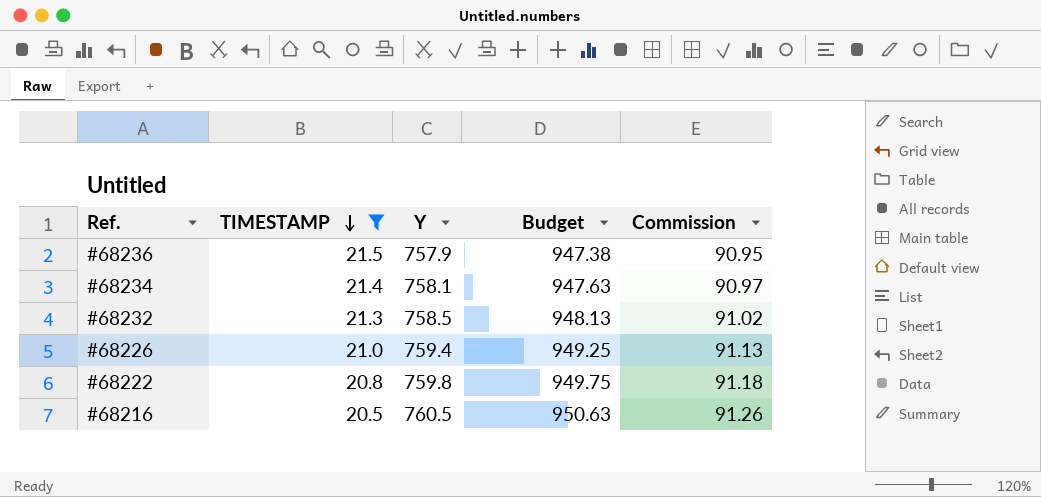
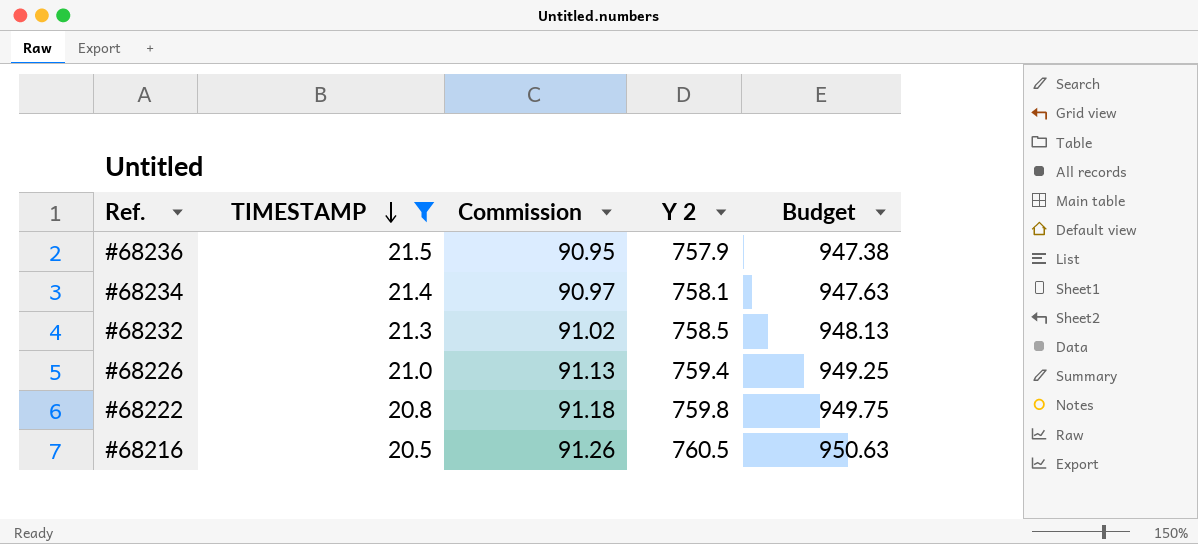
column Commission | position: 5 -> 3
column name: Y -> Y 2

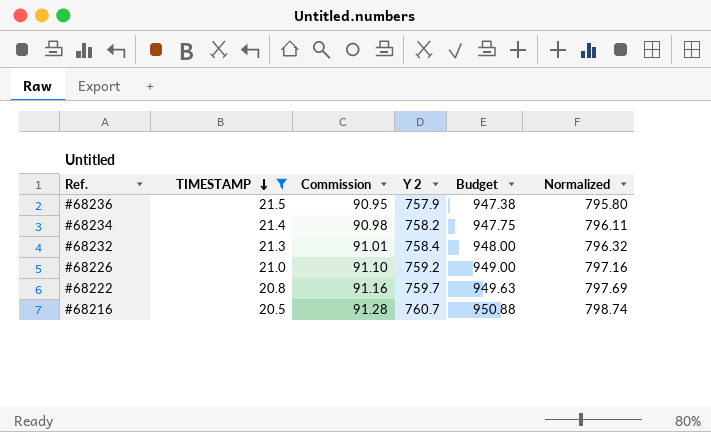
column Normalized | formula: none -> [Y 2] * 1.05
#68234 | Commission: 90.97 -> 90.98
#68234 | Y 2: 758.1 -> 758.2
#68234 | Budget: 947.63 -> 947.75
#68232 | Commission: 91.02 -> 91.01
#68232 | Y 2: 758.5 -> 758.4
#68232 | Budget: 948.13 -> 948.00
#68226 | Commission: 91.13 -> 91.10
#68226 | Y 2: 759.4 -> 759.2
#68226 | Budget: 949.25 -> 949.00
#68222 | Commission: 91.18 -> 91.16
#68222 | Y 2: 759.8 -> 759.7
#68222 | Budget: 949.75 -> 949.63
#68216 | Commission: 91.26 -> 91.28
#68216 | Y 2: 760.5 -> 760.7
#68216 | Budget: 950.63 -> 950.88

